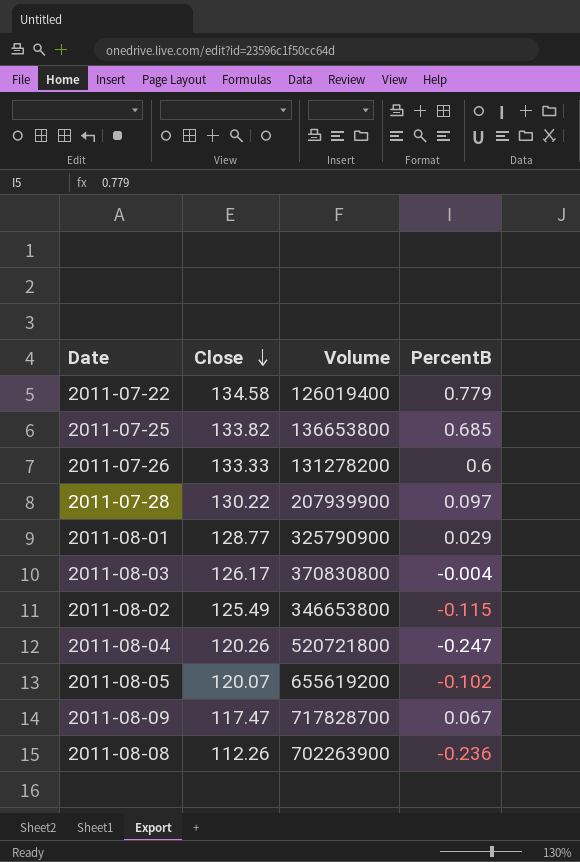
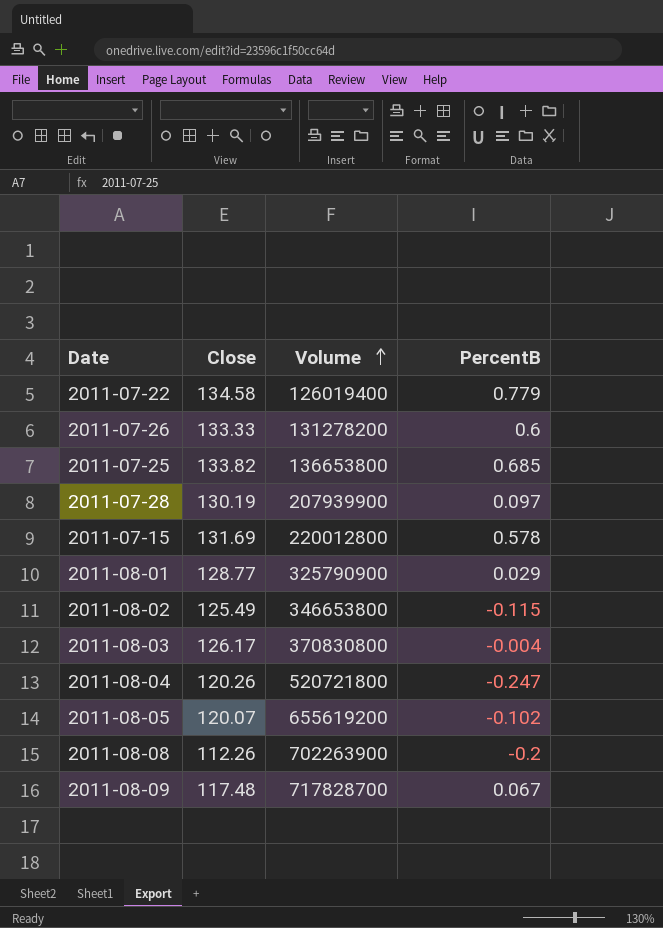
row order: Close descending -> Volume ascending
2011-07-28 | Close: 130.22 -> 130.19
row 2011-07-15: none -> 131.69 | 220012800 | 0.578
2011-08-08 | PercentB: -0.236 -> -0.2
2011-08-09 | Close: 117.47 -> 117.48

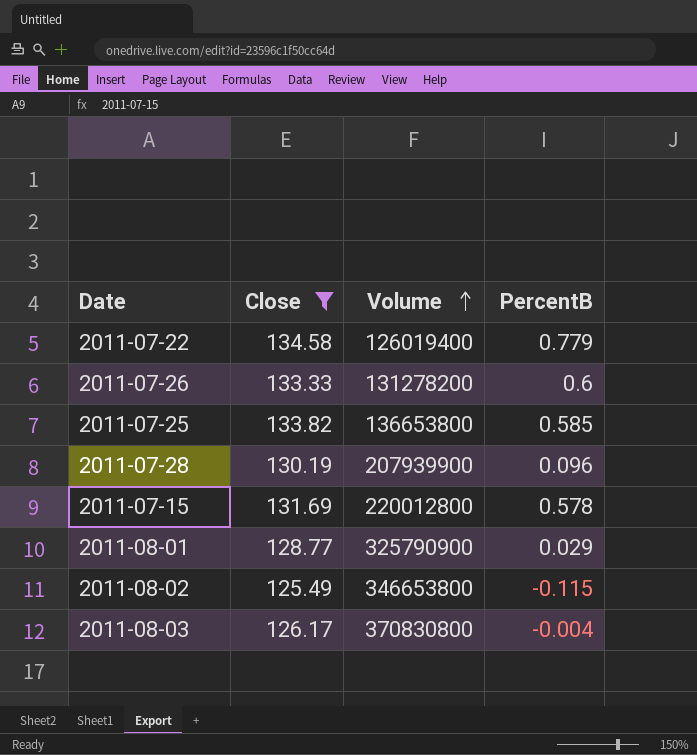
filter: none -> Close >= 125.49
2011-07-25 | PercentB: 0.685 -> 0.585
2011-07-28 | PercentB: 0.097 -> 0.096

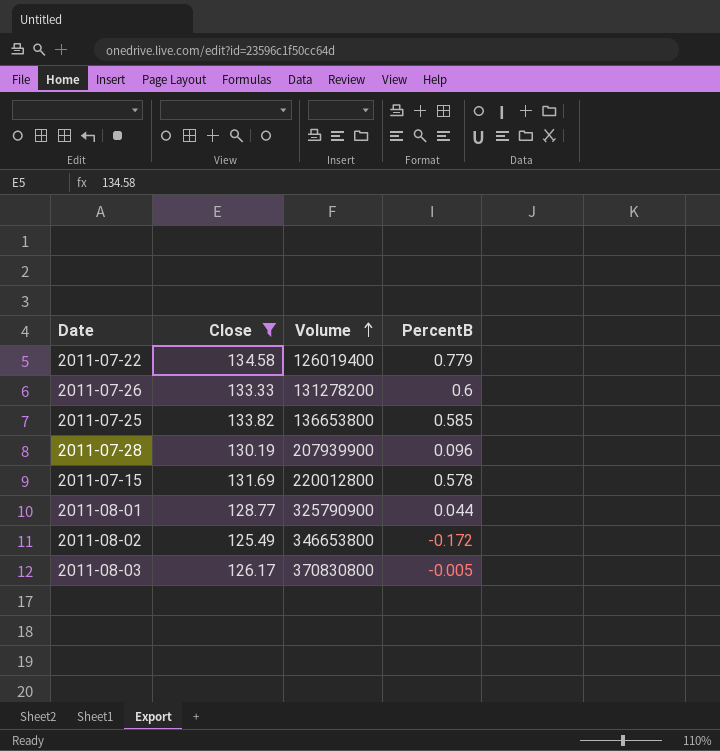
2011-08-01 | PercentB: 0.029 -> 0.044
2011-08-02 | PercentB: -0.115 -> -0.172
2011-08-03 | PercentB: -0.004 -> -0.005

